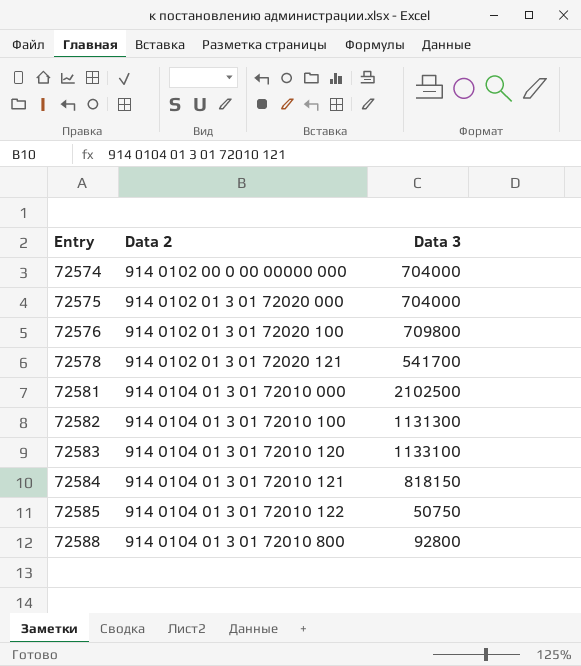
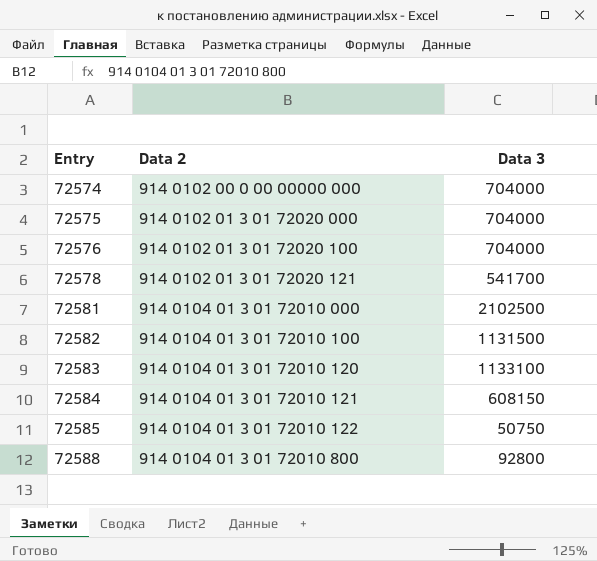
72576 | Data 3: 709800 -> 704000
72582 | Data 3: 1131300 -> 1131500
72584 | Data 3: 818150 -> 608150

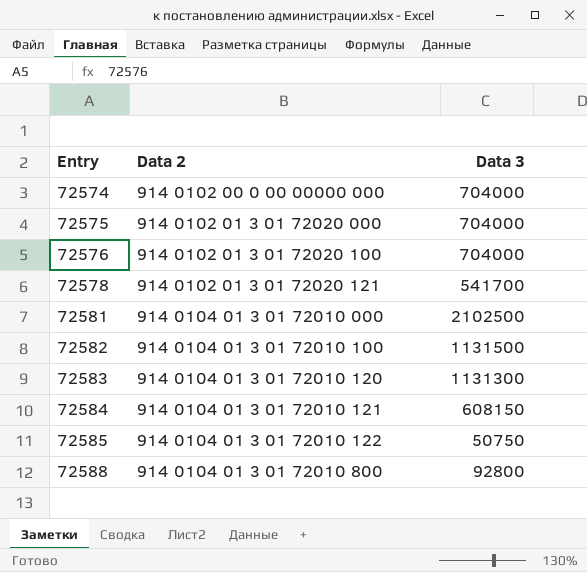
72583 | Data 3: 1133100 -> 1131300

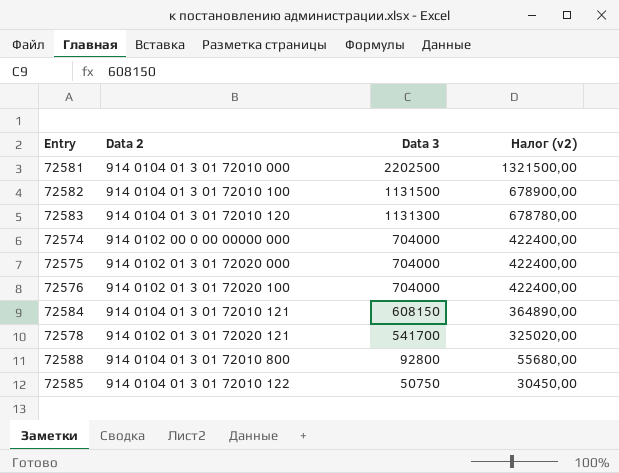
row order: Entry ascending -> Data 3 descending
column Налог (v2) | formula: none -> [Data 3] * 0,6
72581 | Data 3: 2102500 -> 2202500

